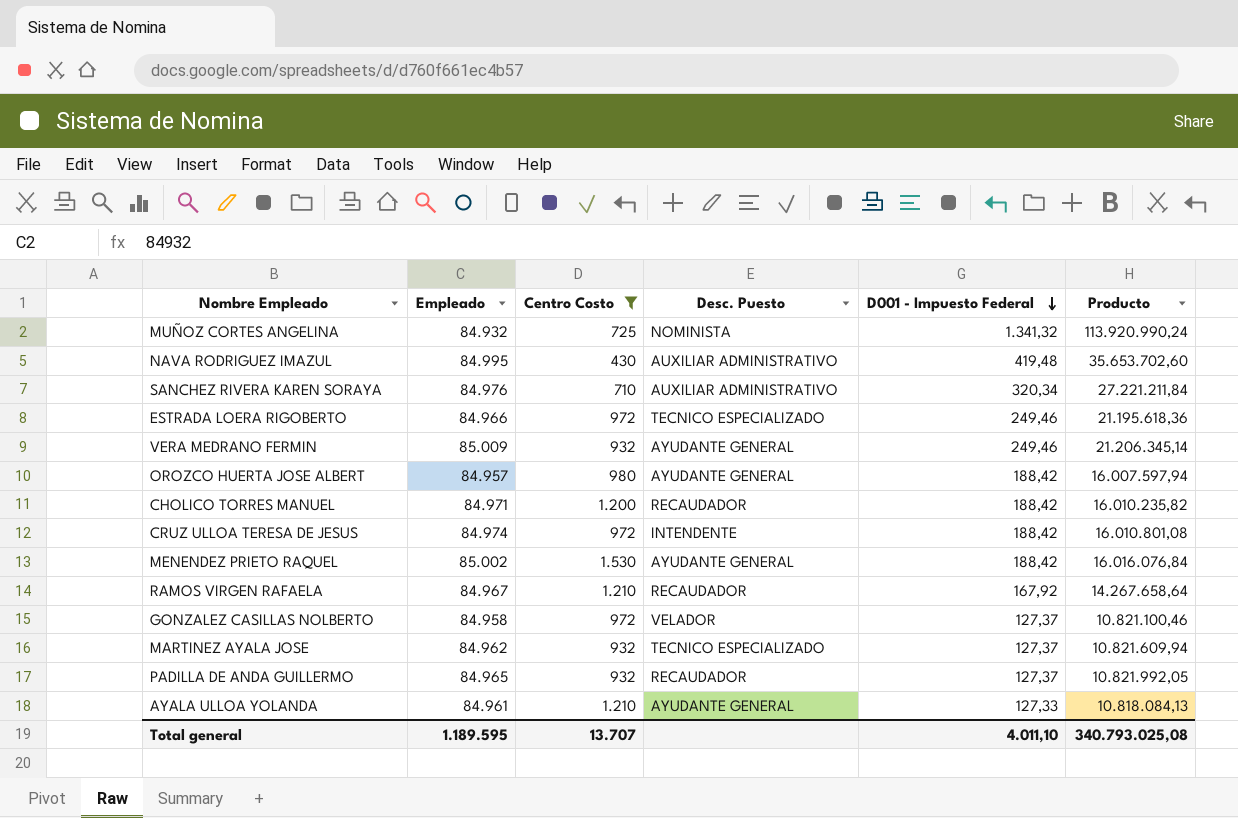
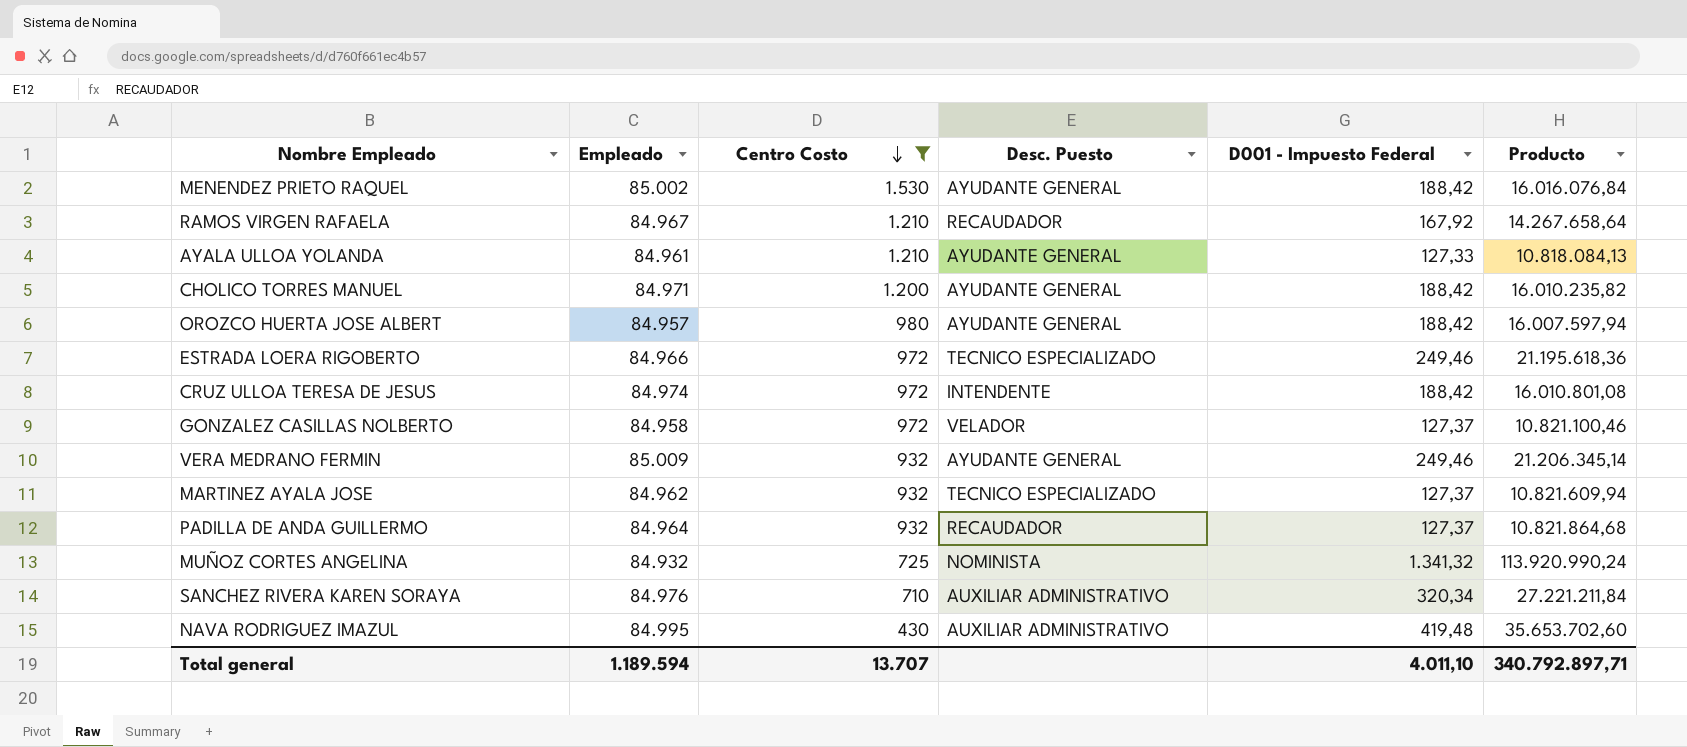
row order: D001 - Impuesto Federal descending -> Centro Costo descending
CHOLICO TORRES MANUEL | Desc. Puesto: RECAUDADOR -> AYUDANTE GENERAL
PADILLA DE ANDA GUILLERMO | Empleado: 84.965 -> 84.964
PADILLA DE ANDA GUILLERMO | Producto: 10.821.992,05 -> 10.821.864,68
Total general | Empleado: 1.189.595 -> 1.189.594
Total general | Producto: 340.793.025,08 -> 340.792.897,71

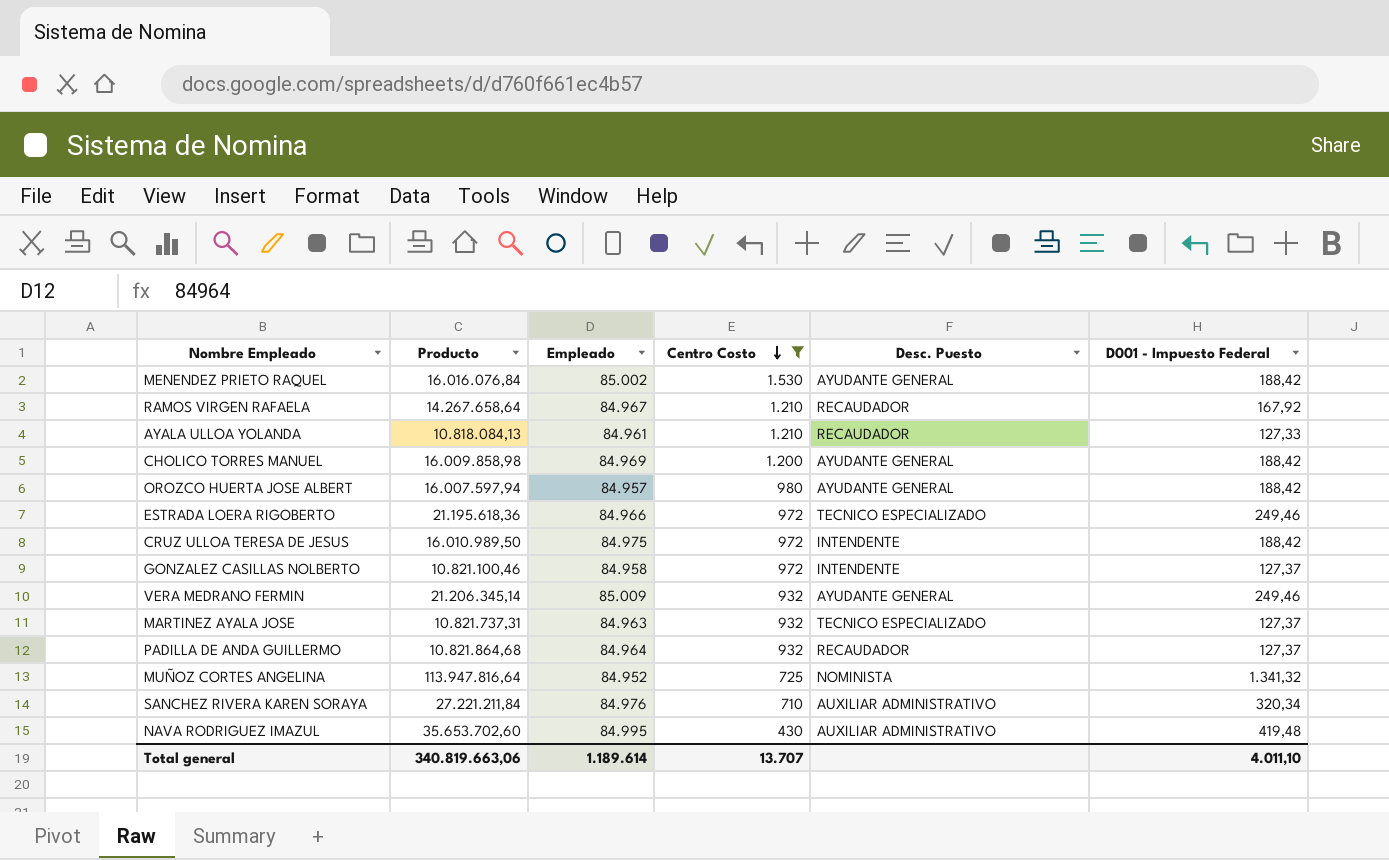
column Producto | position: 6 -> 2
AYALA ULLOA YOLANDA | Desc. Puesto: AYUDANTE GENERAL -> RECAUDADOR
CHOLICO TORRES MANUEL | Producto: 16.010.235,82 -> 16.009.858,98
CHOLICO TORRES MANUEL | Empleado: 84.971 -> 84.969
CRUZ ULLOA TERESA DE JESUS | Producto: 16.010.801,08 -> 16.010.989,50
CRUZ ULLOA TERESA DE JESUS | Empleado: 84.974 -> 84.975
GONZALEZ CASILLAS NOLBERTO | Desc. Puesto: VELADOR -> INTENDENTE
MARTINEZ AYALA JOSE | Producto: 10.821.609,94 -> 10.821.737,31
MARTINEZ AYALA JOSE | Empleado: 84.962 -> 84.963
MUÑOZ CORTES ANGELINA | Producto: 113.920.990,24 -> 113.947.816,64
MUÑOZ CORTES ANGELINA | Empleado: 84.932 -> 84.952
Total general | Producto: 340.792.897,71 -> 340.819.663,06
Total general | Empleado: 1.189.594 -> 1.189.614

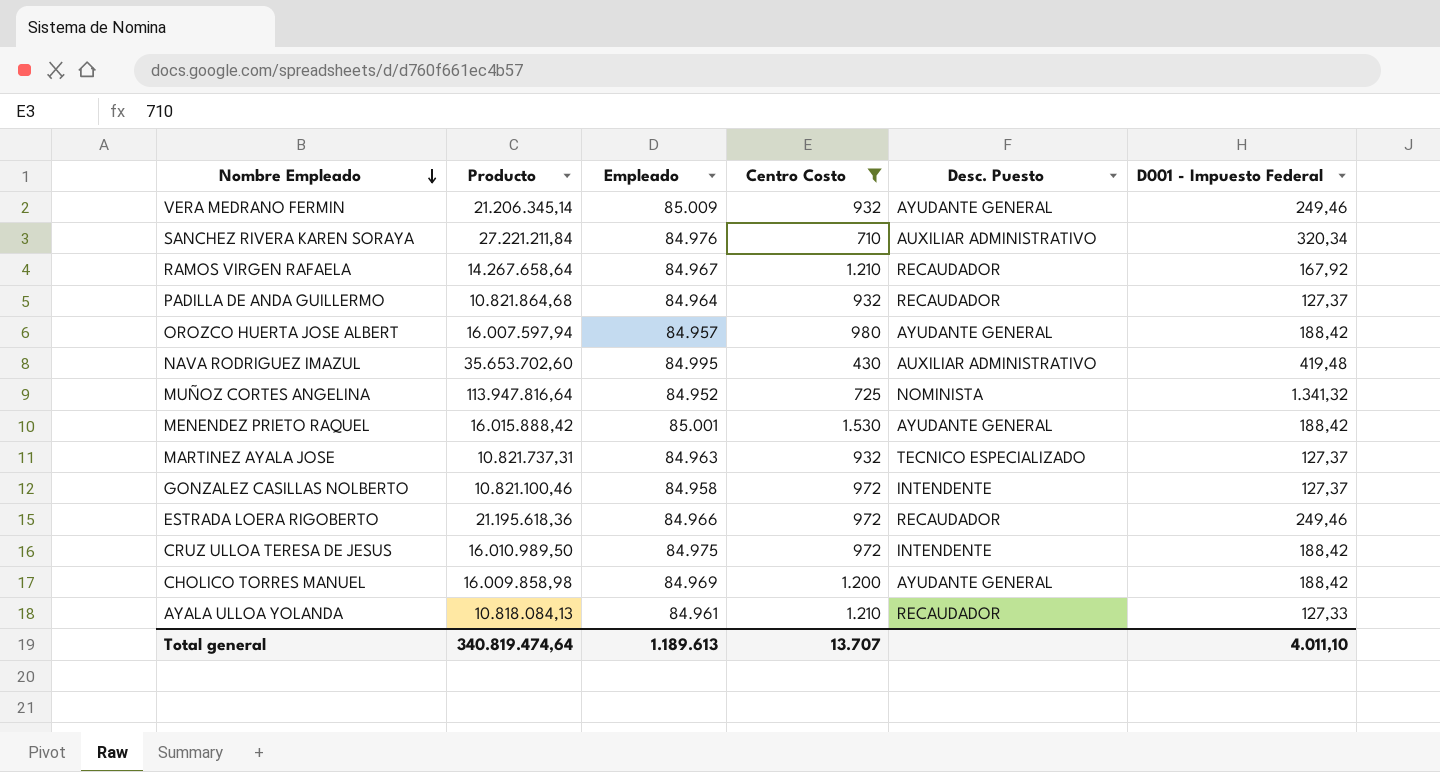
row order: Centro Costo descending -> Nombre Empleado descending
MENENDEZ PRIETO RAQUEL | Producto: 16.016.076,84 -> 16.015.888,42
MENENDEZ PRIETO RAQUEL | Empleado: 85.002 -> 85.001
ESTRADA LOERA RIGOBERTO | Desc. Puesto: TECNICO ESPECIALIZADO -> RECAUDADOR
Total general | Producto: 340.819.663,06 -> 340.819.474,64
Total general | Empleado: 1.189.614 -> 1.189.613

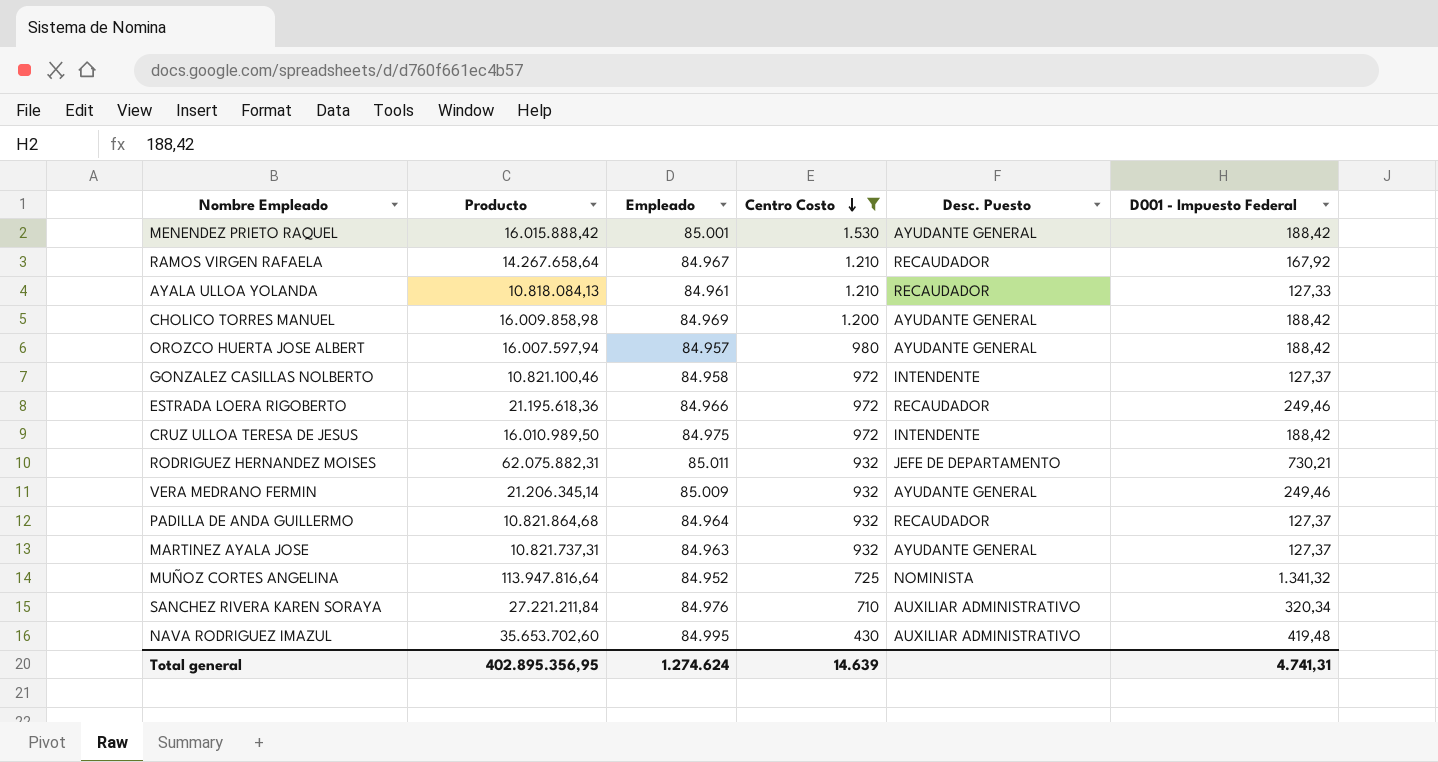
row order: Nombre Empleado descending -> Centro Costo descending
row RODRIGUEZ HERNANDEZ MOISES: none -> 62.075.882,31 | 85.011 | 932 | JEFE DE DEPARTAMENTO | 730,21
MARTINEZ AYALA JOSE | Desc. Puesto: TECNICO ESPECIALIZADO -> AYUDANTE GENERAL
Total general | Producto: 340.819.474,64 -> 402.895.356,95
Total general | Empleado: 1.189.613 -> 1.274.624
Total general | Centro Costo: 13.707 -> 14.639
Total general | D001 - Impuesto Federal: 4.011,10 -> 4.741,31

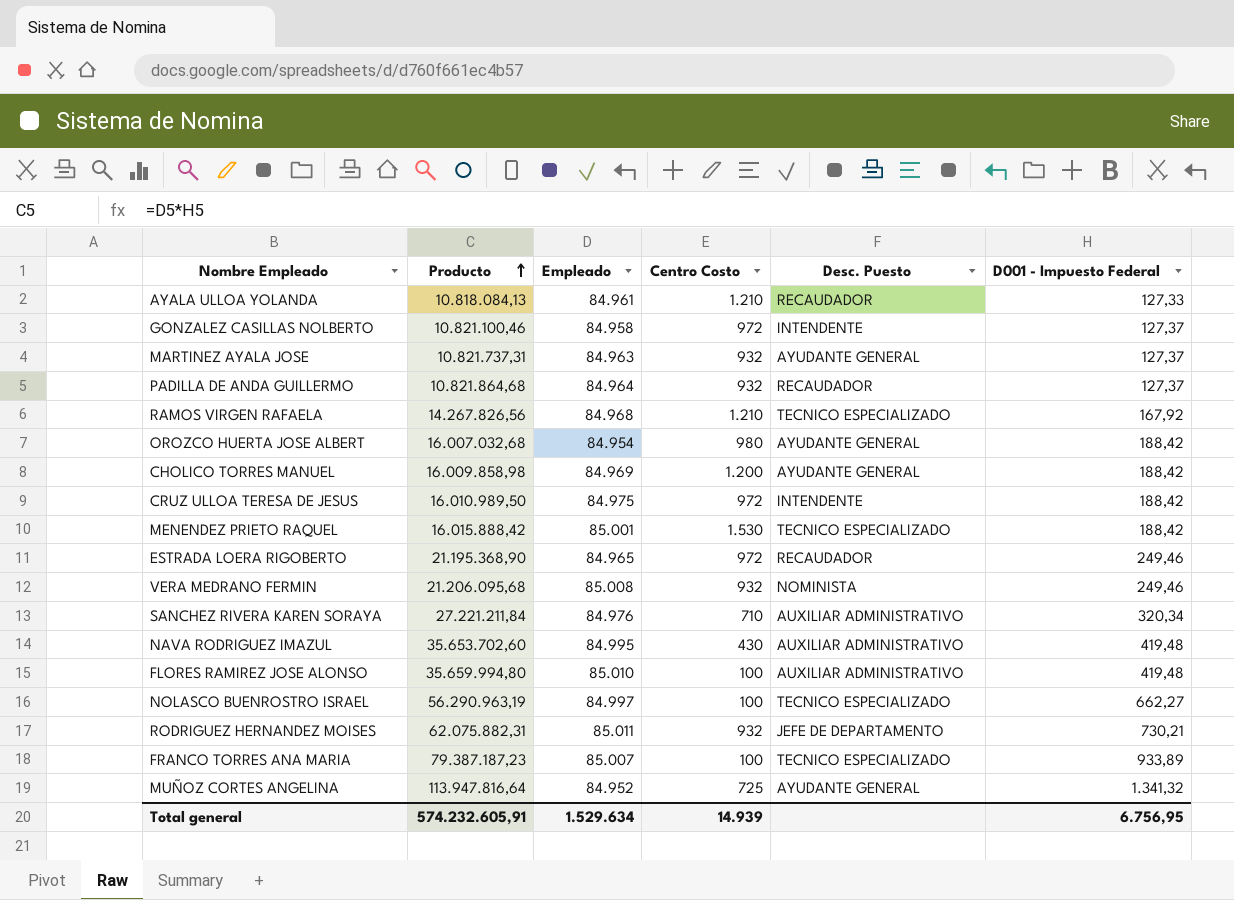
filter: Centro Costo != 100 -> none
row order: Centro Costo descending -> Producto ascending
RAMOS VIRGEN RAFAELA | Producto: 14.267.658,64 -> 14.267.826,56
RAMOS VIRGEN RAFAELA | Empleado: 84.967 -> 84.968
RAMOS VIRGEN RAFAELA | Desc. Puesto: RECAUDADOR -> TECNICO ESPECIALIZADO
OROZCO HUERTA JOSE ALBERT | Producto: 16.007.597,94 -> 16.007.032,68
OROZCO HUERTA JOSE ALBERT | Empleado: 84.957 -> 84.954
MENENDEZ PRIETO RAQUEL | Desc. Puesto: AYUDANTE GENERAL -> TECNICO ESPECIALIZADO
ESTRADA LOERA RIGOBERTO | Producto: 21.195.618,36 -> 21.195.368,90
ESTRADA LOERA RIGOBERTO | Empleado: 84.966 -> 84.965
VERA MEDRANO FERMIN | Producto: 21.206.345,14 -> 21.206.095,68
VERA MEDRANO FERMIN | Empleado: 85.009 -> 85.008
VERA MEDRANO FERMIN | Desc. Puesto: AYUDANTE GENERAL -> NOMINISTA
MUÑOZ CORTES ANGELINA | Desc. Puesto: NOMINISTA -> AYUDANTE GENERAL
Total general | Producto: 402.895.356,95 -> 574.232.605,91
Total general | Empleado: 1.274.624 -> 1.529.634
Total general | Centro Costo: 14.639 -> 14.939
Total general | D001 - Impuesto Federal: 4.741,31 -> 6.756,95

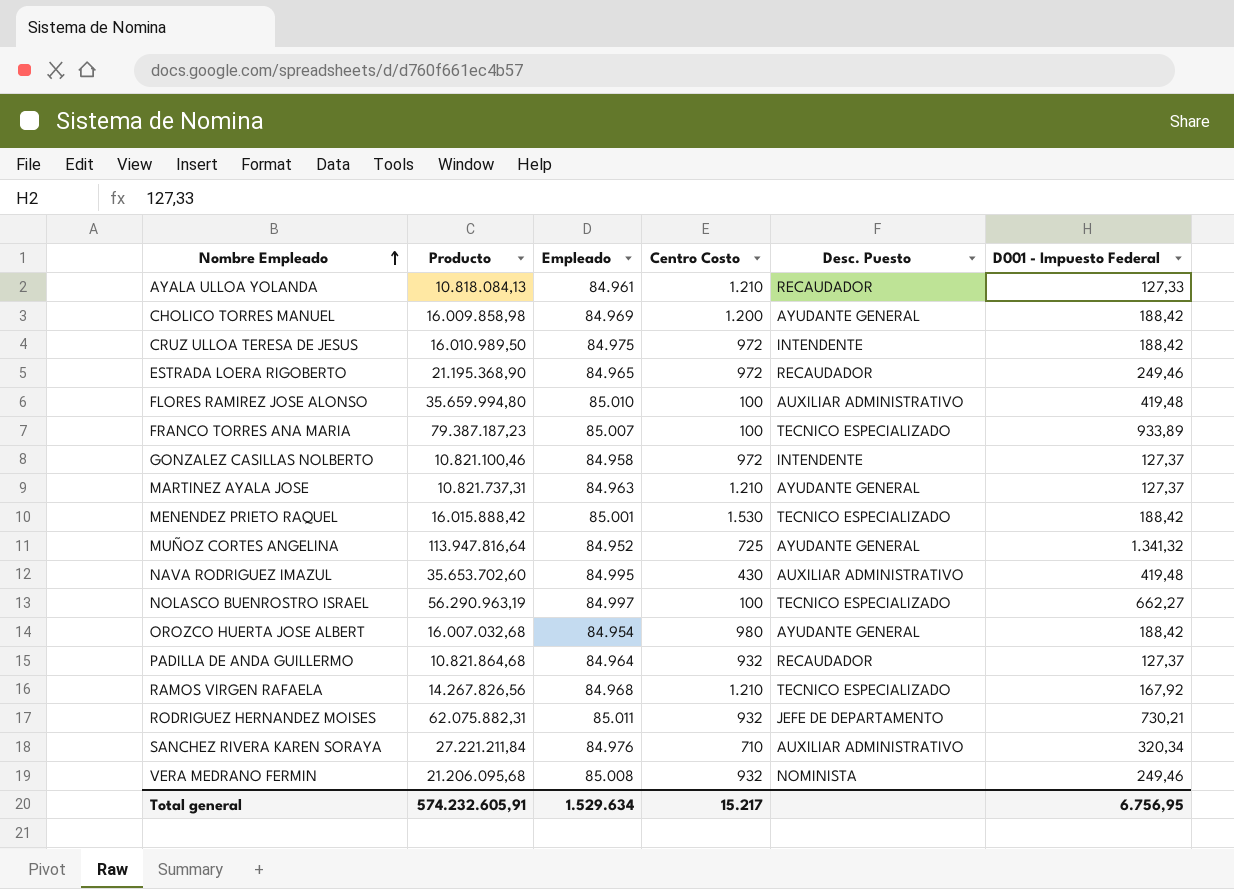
row order: Producto ascending -> Nombre Empleado ascending
MARTINEZ AYALA JOSE | Centro Costo: 932 -> 1.210
Total general | Centro Costo: 14.939 -> 15.217

